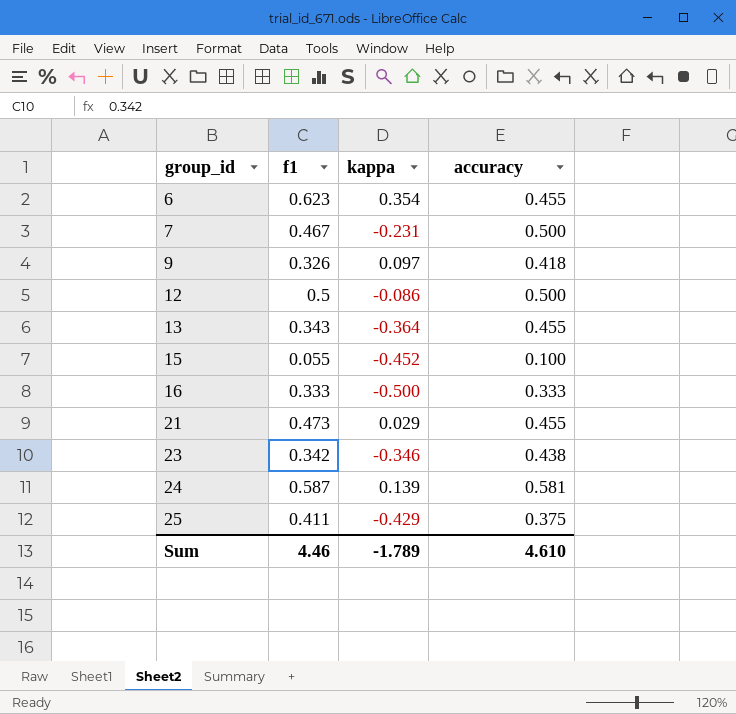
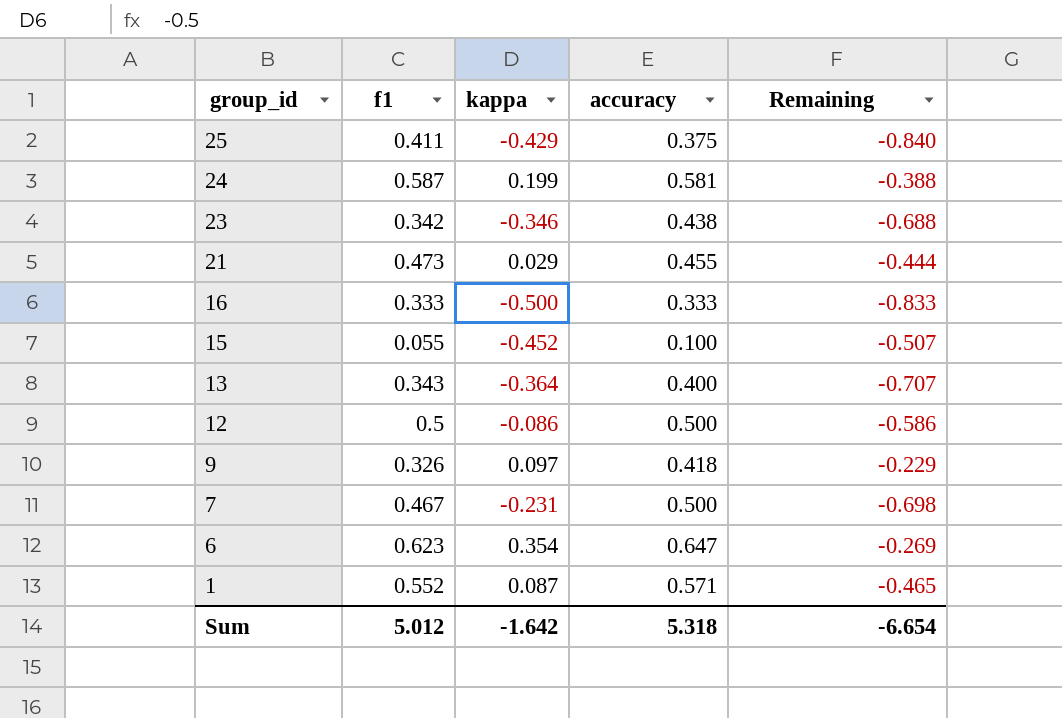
row order: group_id ascending -> group_id descending
column Remaining | formula: none -> [kappa] - [f1]
24 | kappa: 0.139 -> 0.199
13 | accuracy: 0.455 -> 0.400
6 | accuracy: 0.455 -> 0.647
row 1: none -> 0.552 | 0.087 | 0.571 | -0.465
Sum | f1: 4.46 -> 5.012
Sum | kappa: -1.789 -> -1.642
Sum | accuracy: 4.610 -> 5.318

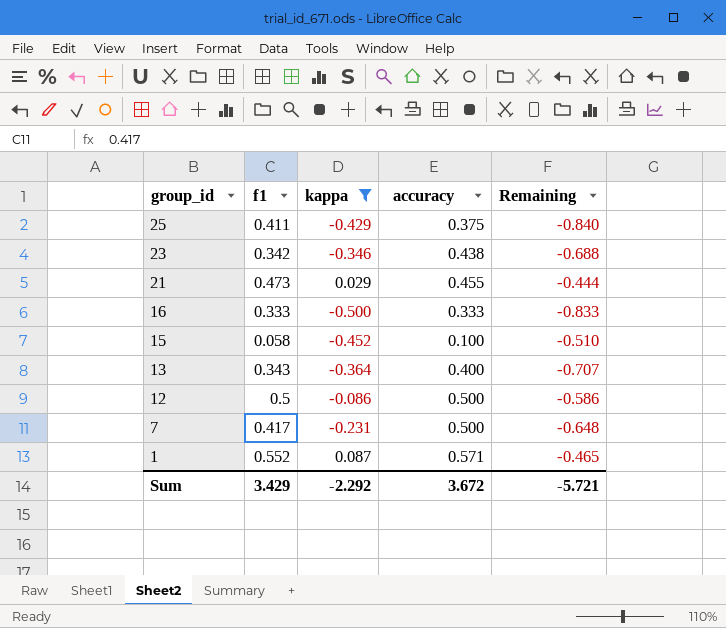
filter: none -> kappa <= 0.087
15 | f1: 0.055 -> 0.058
15 | Remaining: -0.507 -> -0.510
7 | f1: 0.467 -> 0.417
7 | Remaining: -0.698 -> -0.648
Sum | f1: 5.012 -> 3.429
Sum | kappa: -1.642 -> -2.292
Sum | accuracy: 5.318 -> 3.672
Sum | Remaining: -6.654 -> -5.721

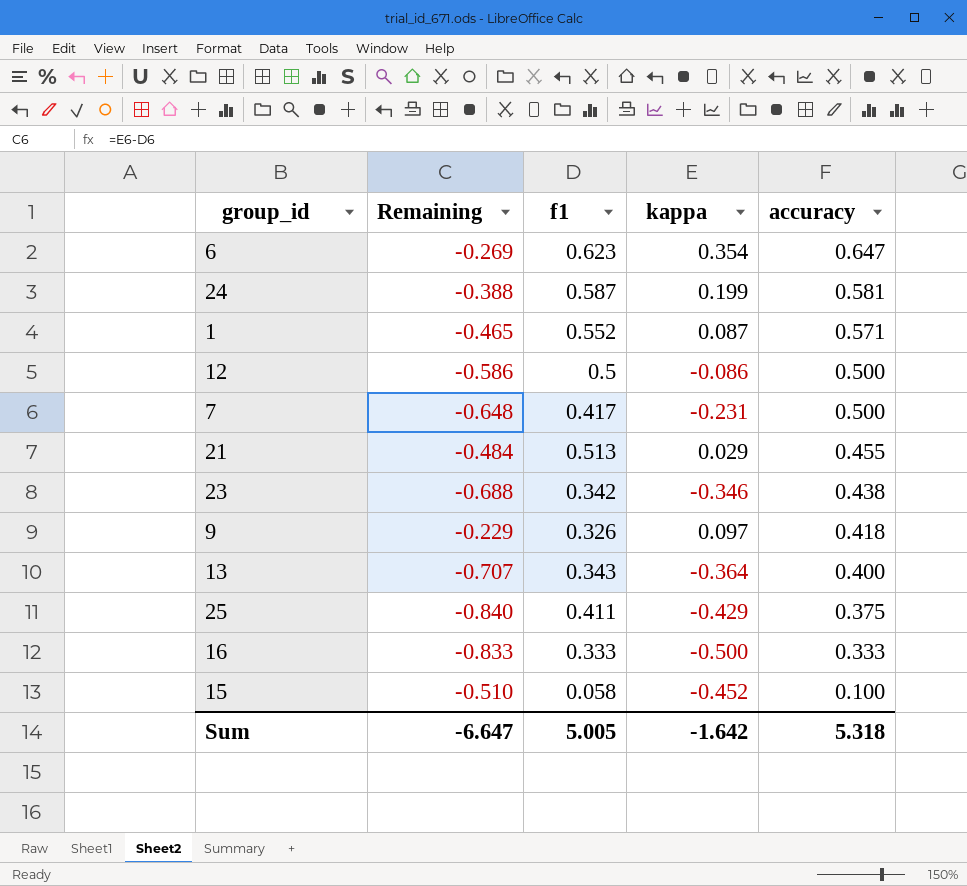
filter: kappa <= 0.087 -> none
row order: group_id descending -> accuracy descending
column Remaining | position: 5 -> 2
21 | Remaining: -0.444 -> -0.484
21 | f1: 0.473 -> 0.513
Sum | Remaining: -5.721 -> -6.647
Sum | f1: 3.429 -> 5.005
Sum | kappa: -2.292 -> -1.642
Sum | accuracy: 3.672 -> 5.318

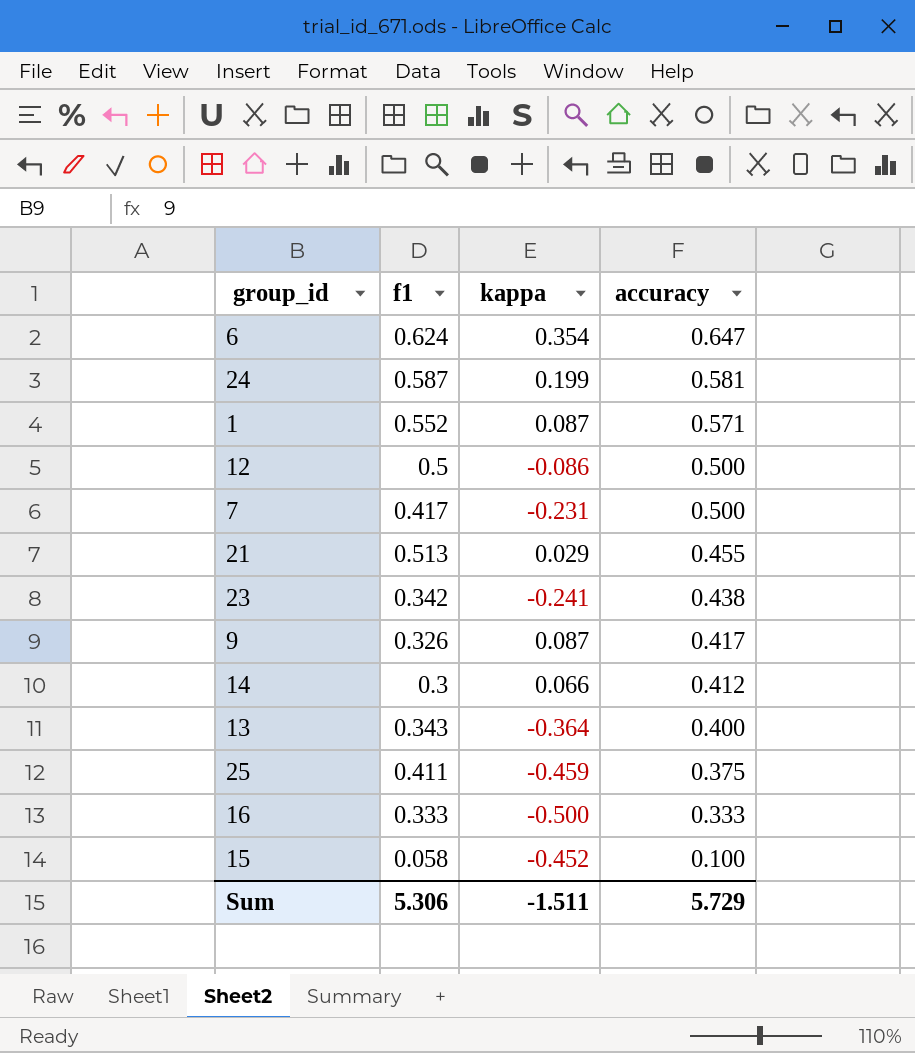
column Remaining | formula: [kappa] - [f1] -> none
6 | f1: 0.623 -> 0.624
23 | kappa: -0.346 -> -0.241
9 | kappa: 0.097 -> 0.087
9 | accuracy: 0.418 -> 0.417
row 14: none -> 0.3 | 0.066 | 0.412
25 | kappa: -0.429 -> -0.459
Sum | f1: 5.005 -> 5.306
Sum | kappa: -1.642 -> -1.511
Sum | accuracy: 5.318 -> 5.729

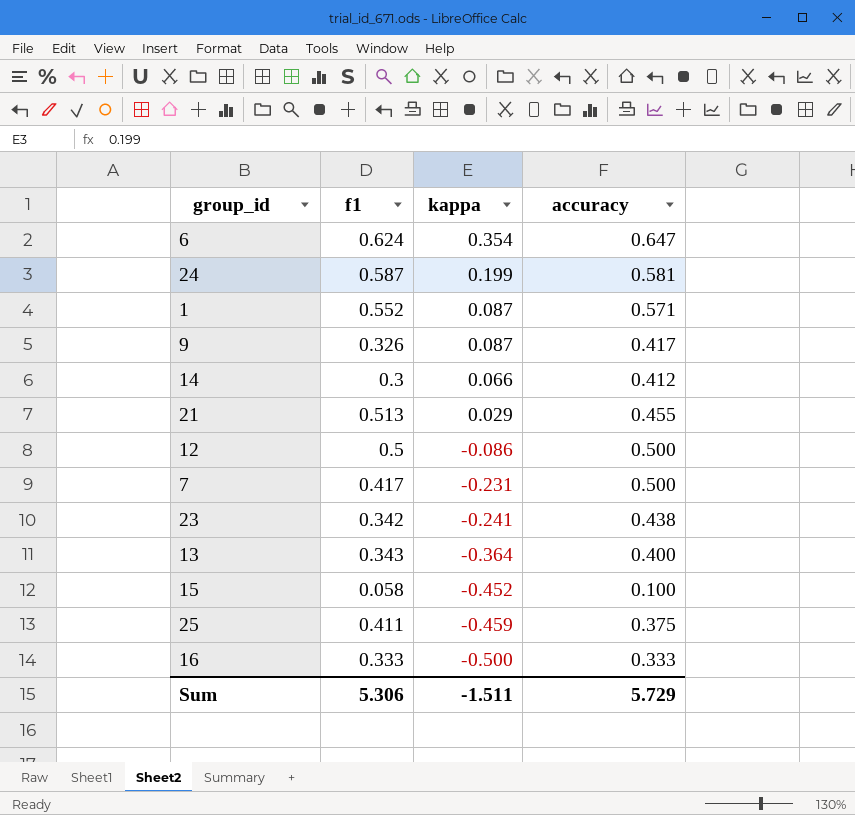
row order: accuracy descending -> kappa descending

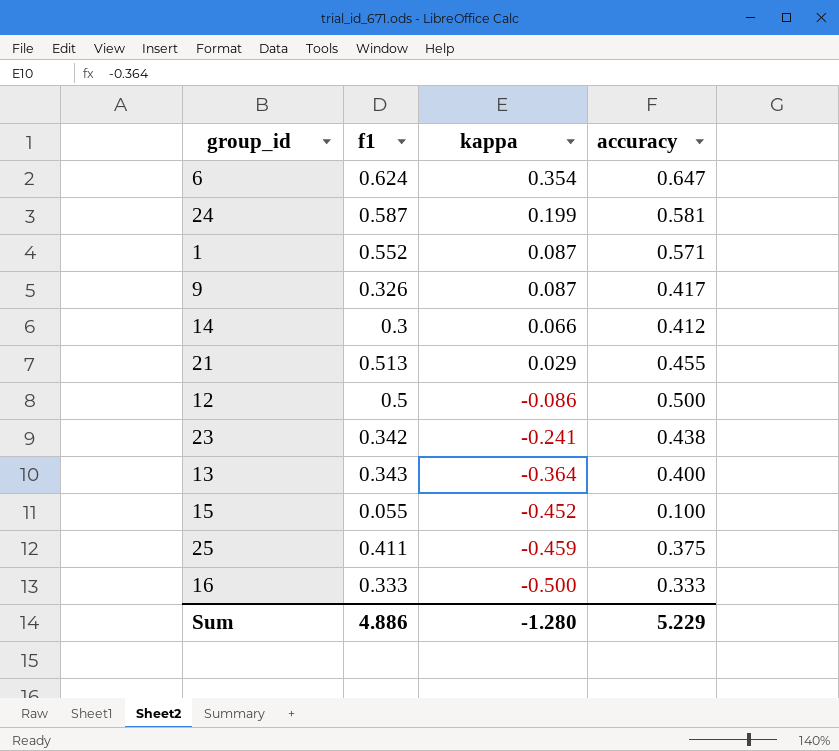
row 7: 0.417 | -0.231 | 0.500 -> none
15 | f1: 0.058 -> 0.055
Sum | f1: 5.306 -> 4.886
Sum | kappa: -1.511 -> -1.280
Sum | accuracy: 5.729 -> 5.229

